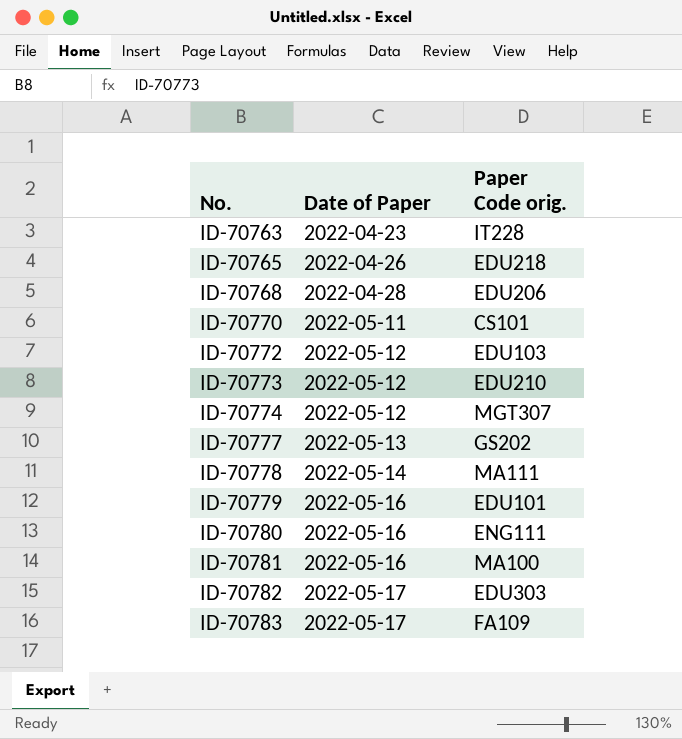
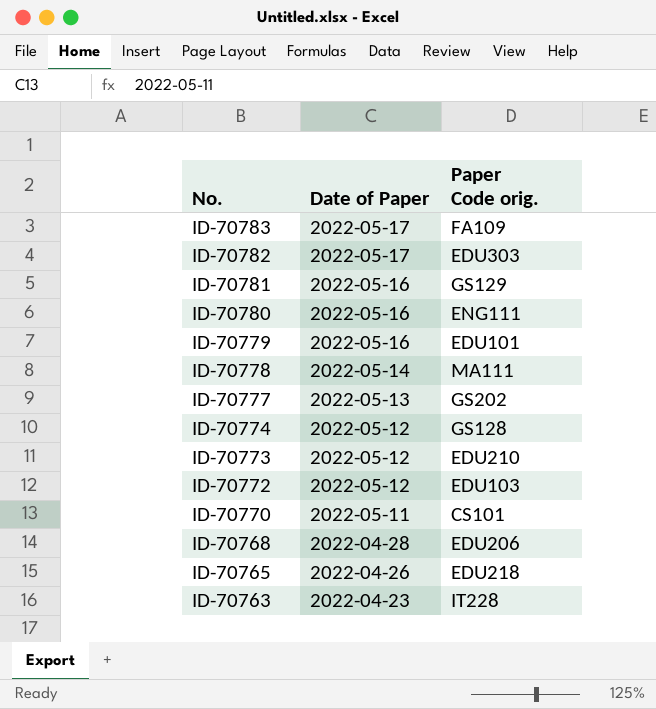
row order: No. ascending -> No. descending
ID-70781 | Paper Code orig.: MA100 -> GS129
ID-70774 | Paper Code orig.: MGT307 -> GS128

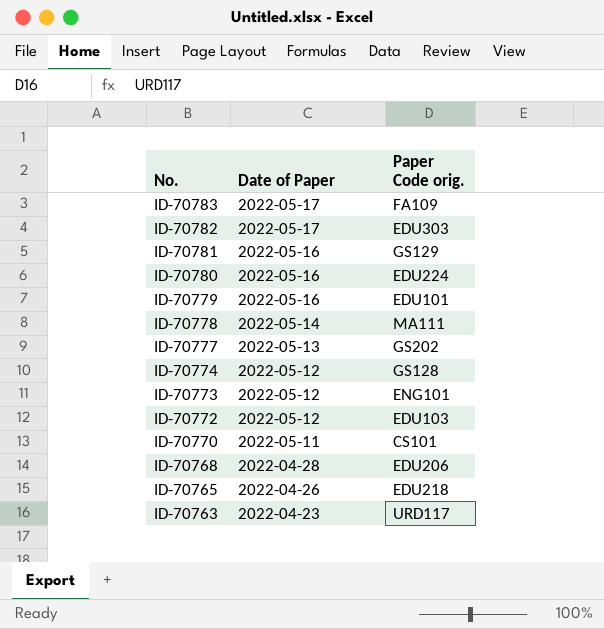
ID-70780 | Paper Code orig.: ENG111 -> EDU224
ID-70773 | Paper Code orig.: EDU210 -> ENG101
ID-70763 | Paper Code orig.: IT228 -> URD117

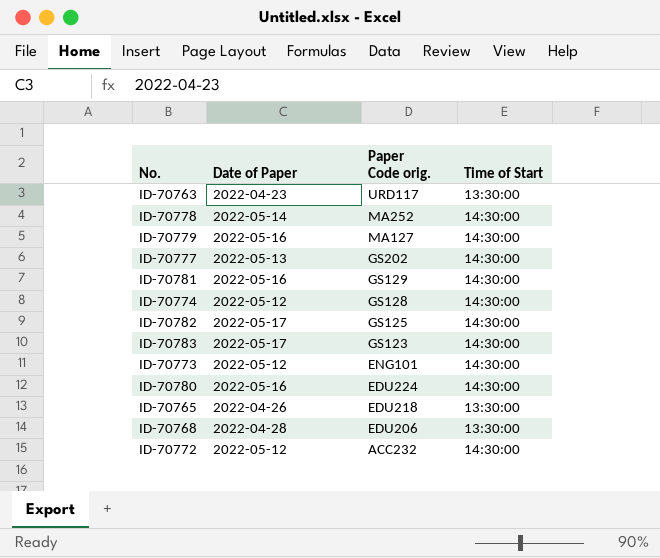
row order: No. descending -> Paper Code orig. descending
column Time of Start | position: none -> 4
row ID-70770: 2022-05-11 | CS101 -> none
ID-70778 | Paper Code orig.: MA111 -> MA252
ID-70779 | Paper Code orig.: EDU101 -> MA127
ID-70782 | Paper Code orig.: EDU303 -> GS125
ID-70783 | Paper Code orig.: FA109 -> GS123
ID-70772 | Paper Code orig.: EDU103 -> ACC232

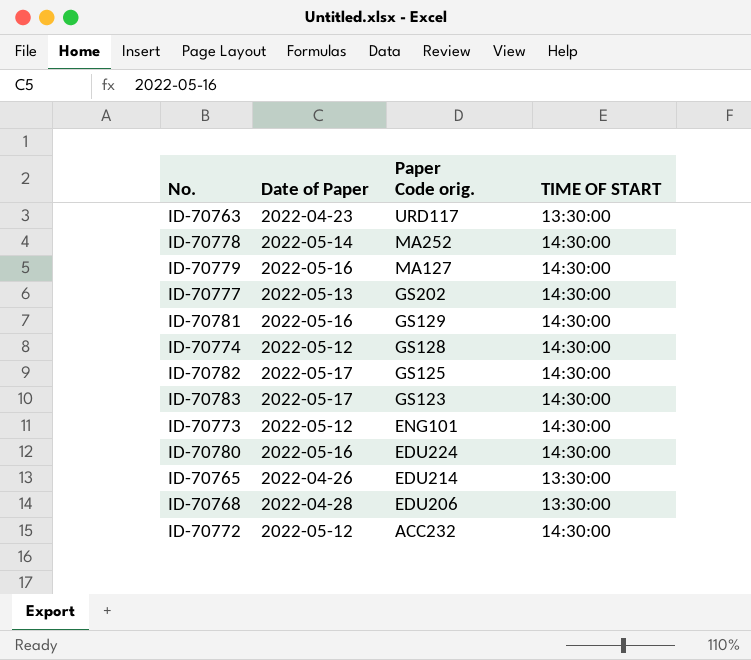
column name: Time of Start -> TIME OF START
ID-70765 | Paper Code orig.: EDU218 -> EDU214

